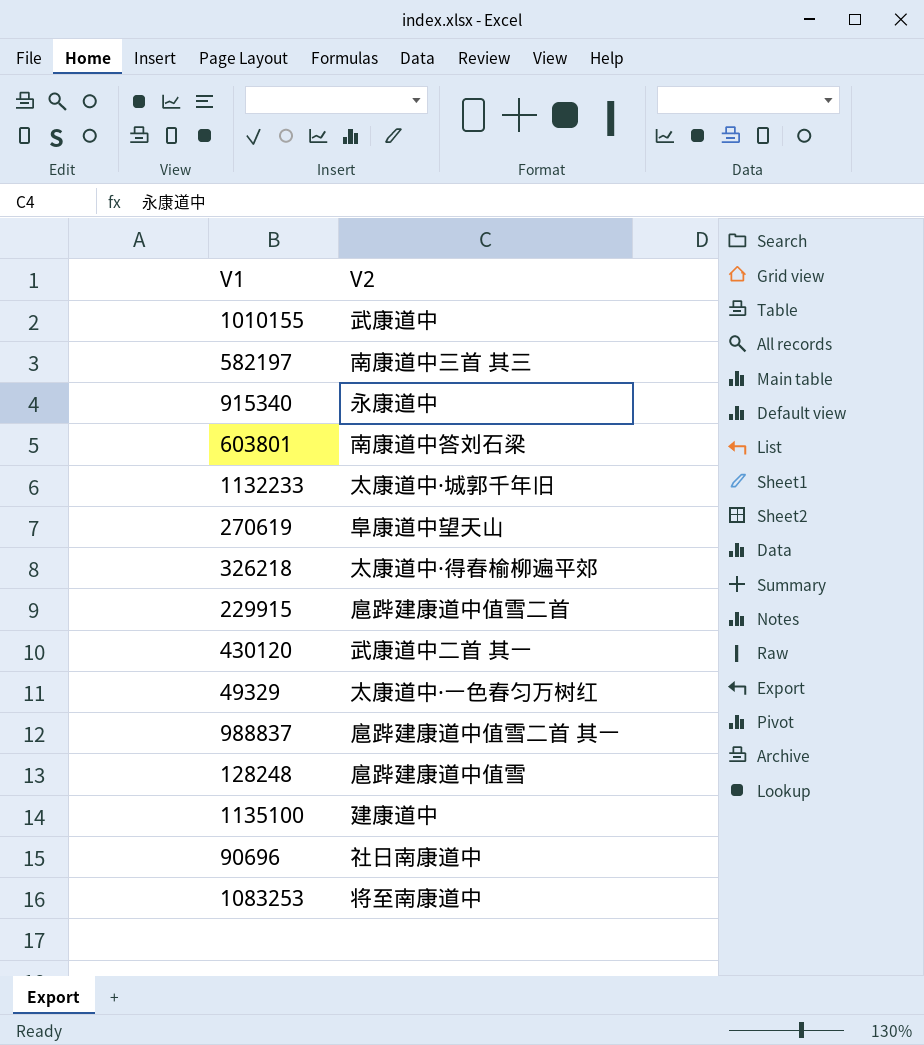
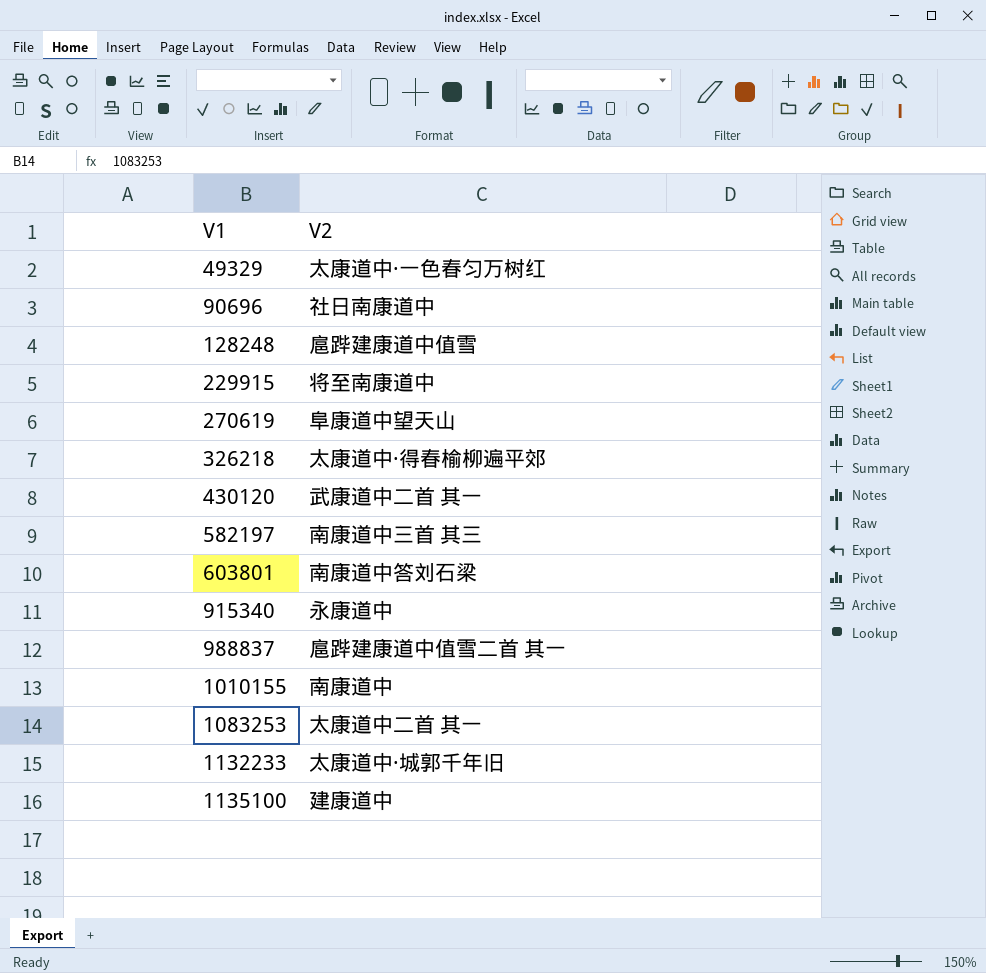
row order: none -> V1 ascending
229915 | V2: 扈跸建康道中值雪二首 -> 将至南康道中
1010155 | V2: 武康道中 -> 南康道中
1083253 | V2: 将至南康道中 -> 太康道中二首 其一

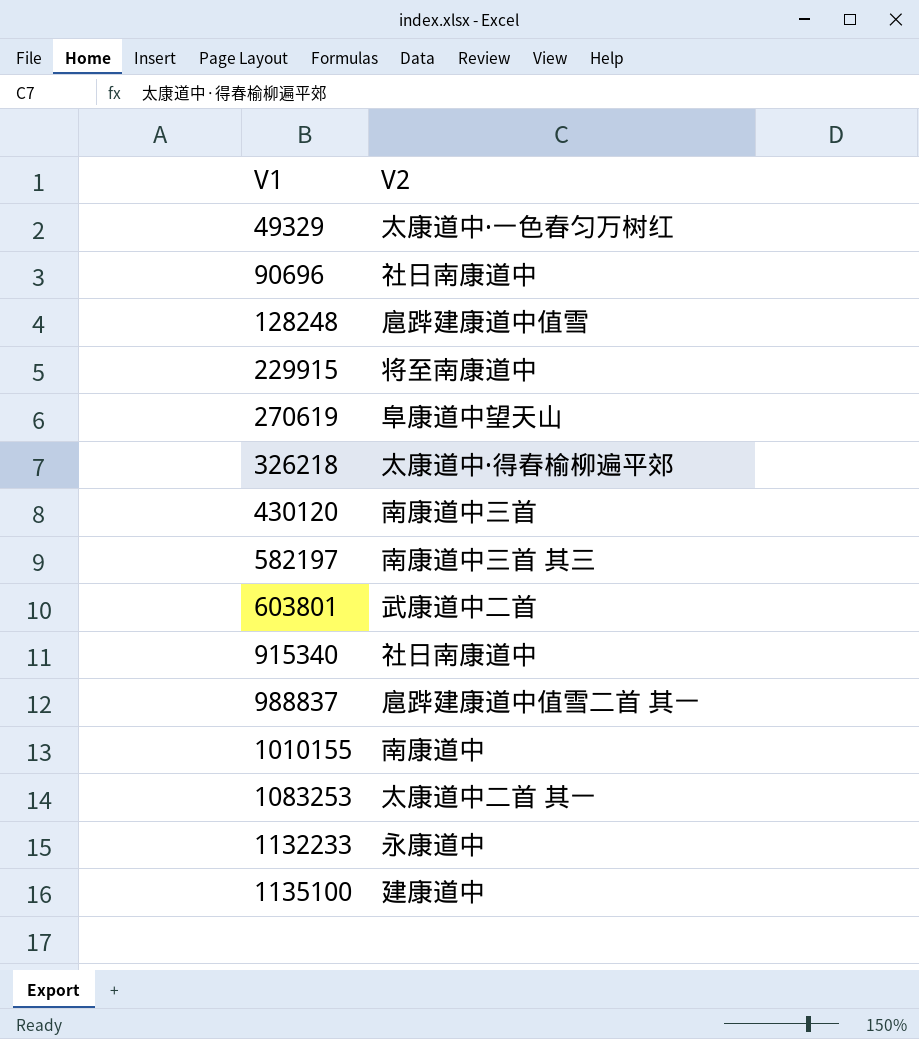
430120 | V2: 武康道中二首 其一 -> 南康道中三首
603801 | V2: 南康道中答刘石梁 -> 武康道中二首
915340 | V2: 永康道中 -> 社日南康道中
1132233 | V2: 太康道中·城郭千年旧 -> 永康道中

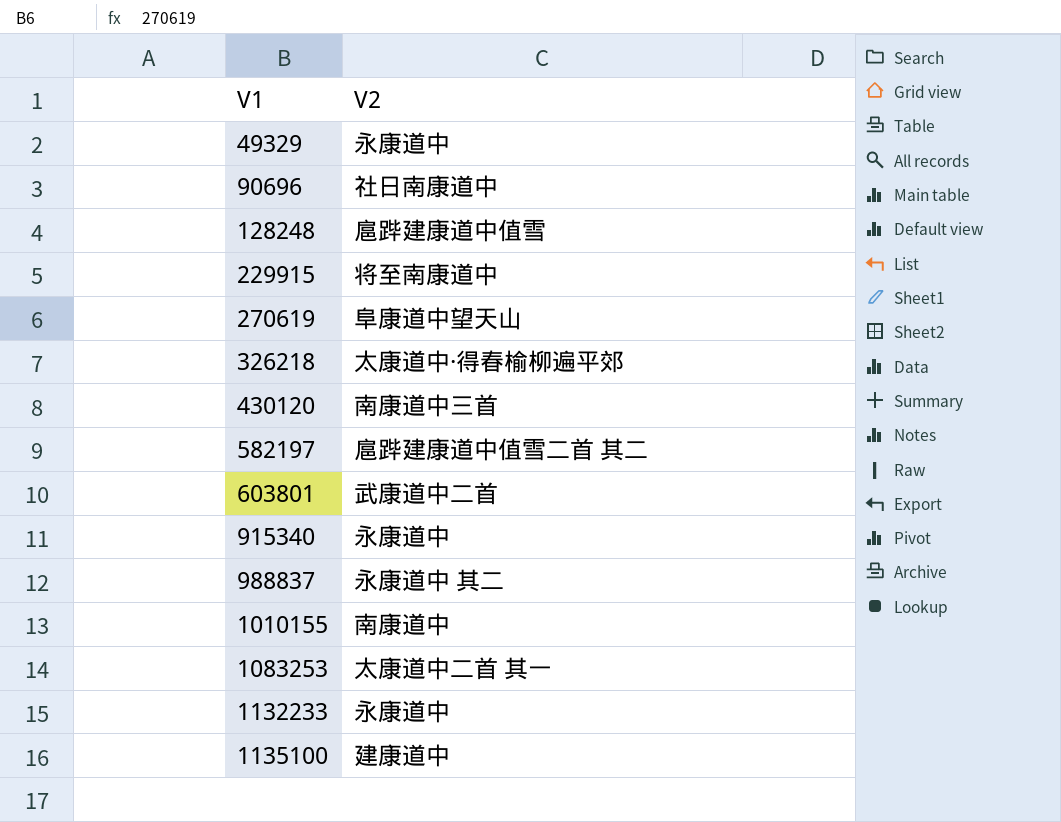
49329 | V2: 太康道中·一色春匀万树红 -> 永康道中
582197 | V2: 南康道中三首 其三 -> 扈跸建康道中值雪二首 其二
915340 | V2: 社日南康道中 -> 永康道中
988837 | V2: 扈跸建康道中值雪二首 其一 -> 永康道中 其二

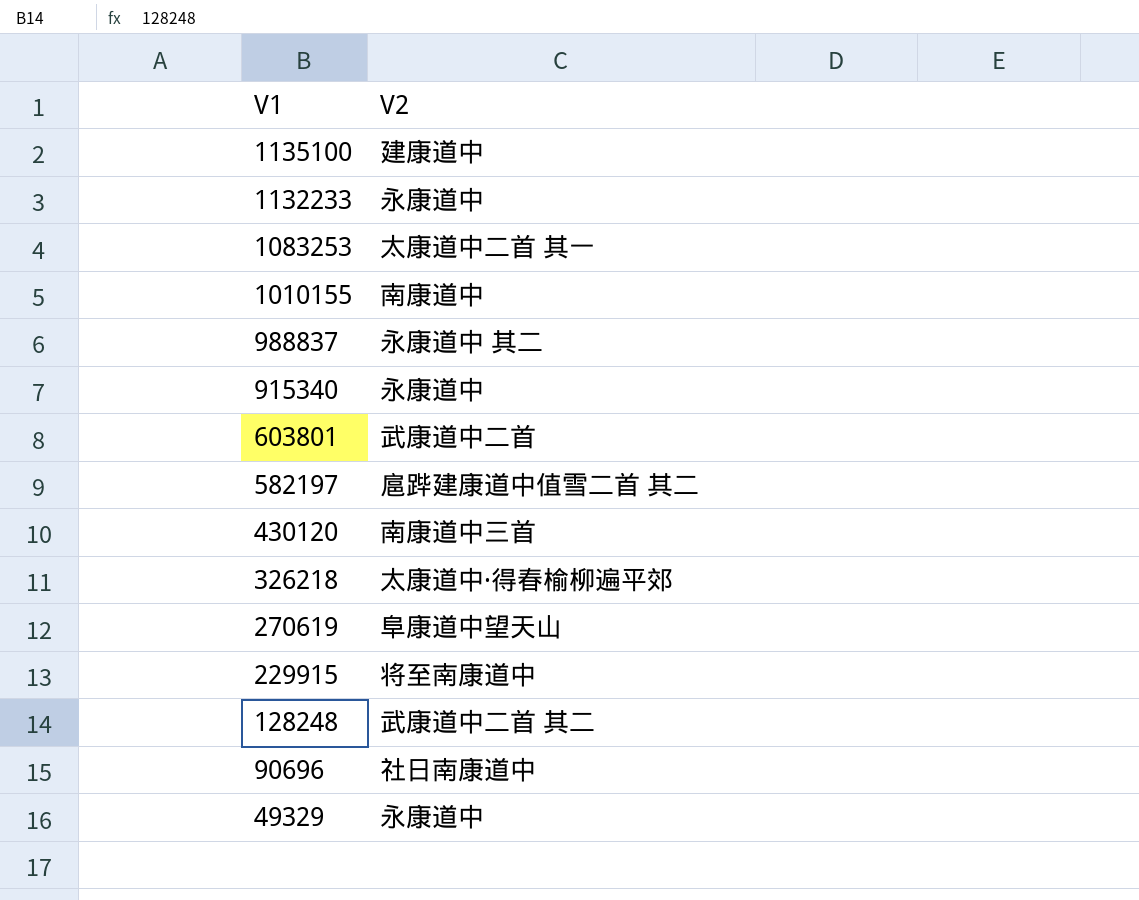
row order: V1 ascending -> V1 descending
128248 | V2: 扈跸建康道中值雪 -> 武康道中二首 其二

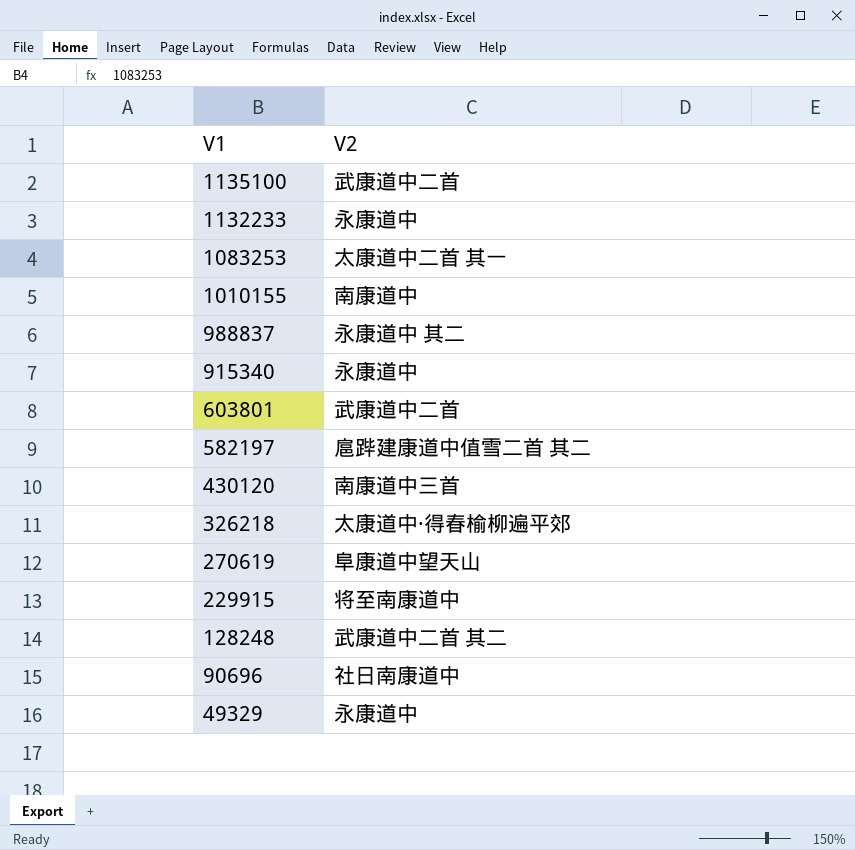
1135100 | V2: 建康道中 -> 武康道中二首

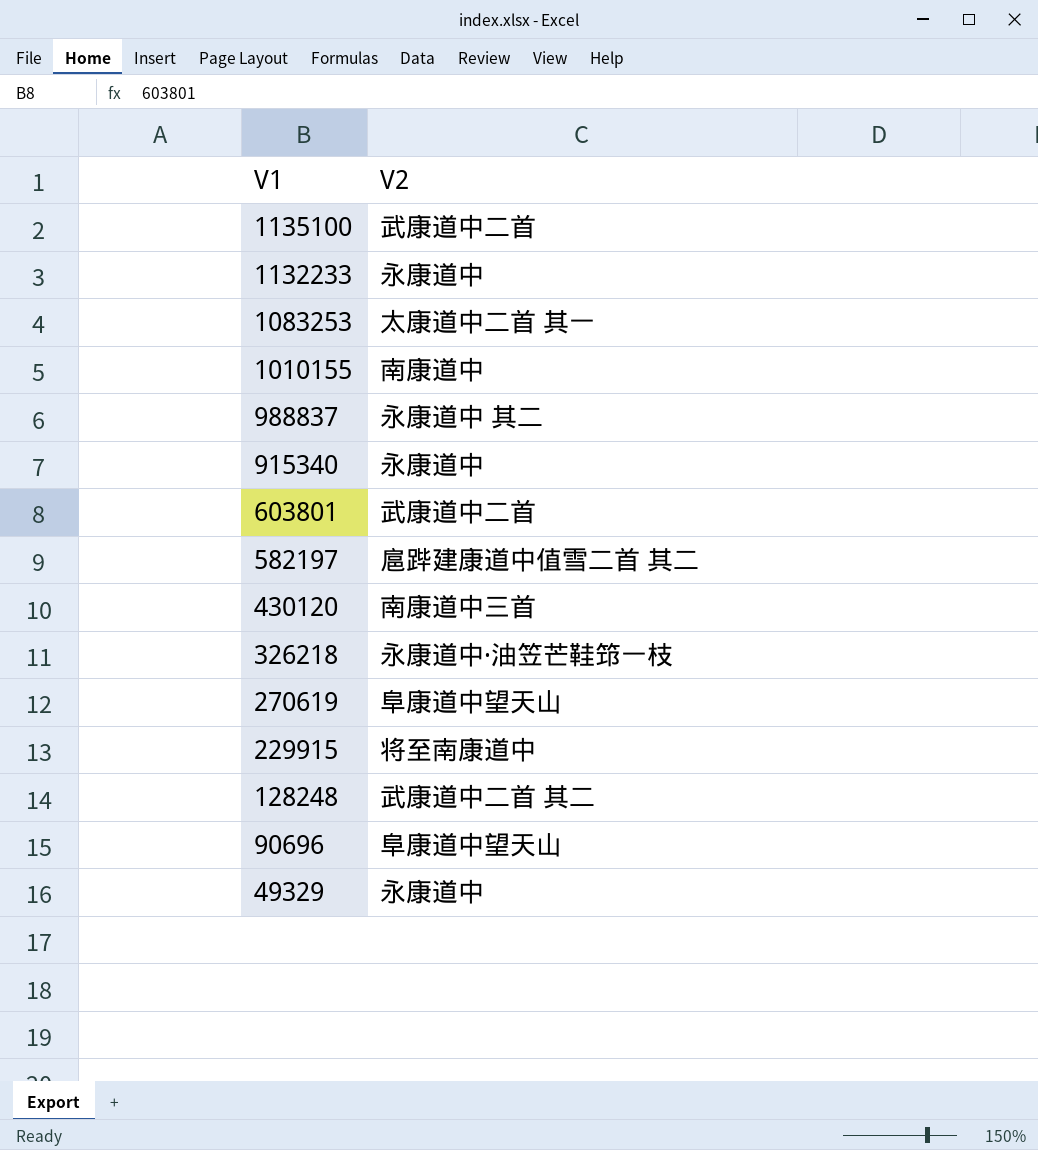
326218 | V2: 太康道中·得春榆柳遍平郊 -> 永康道中·油笠芒鞋筇一枝
90696 | V2: 社日南康道中 -> 阜康道中望天山

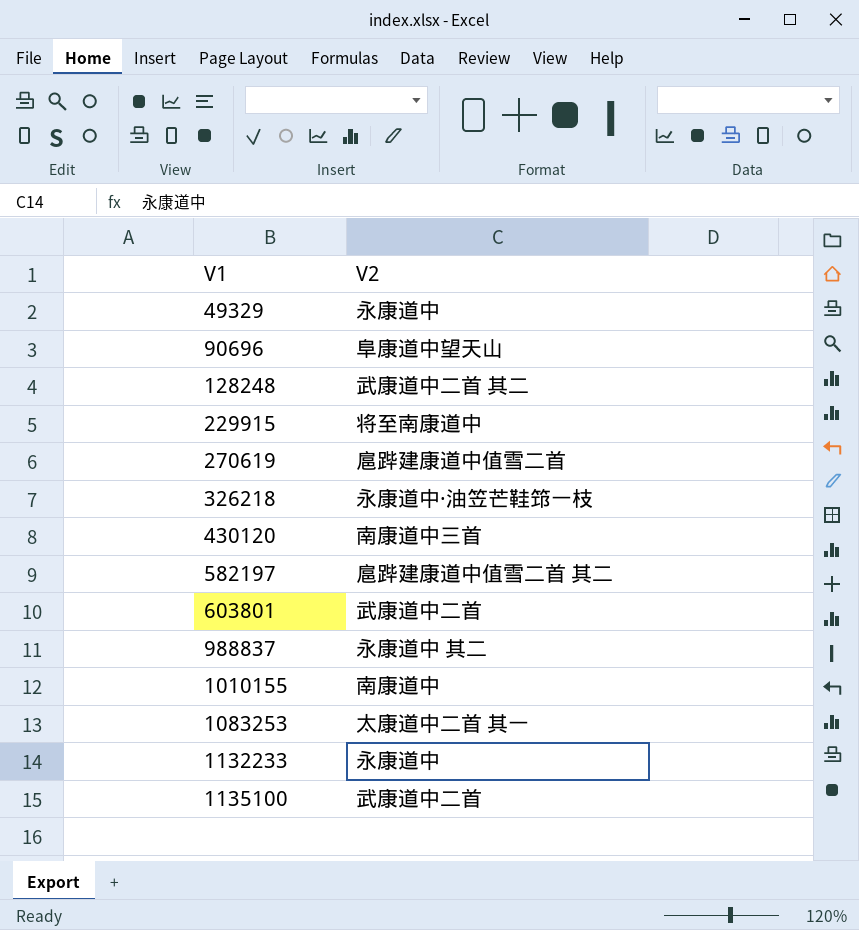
row order: V1 descending -> V1 ascending
row 915340: 永康道中 -> none
270619 | V2: 阜康道中望天山 -> 扈跸建康道中值雪二首

